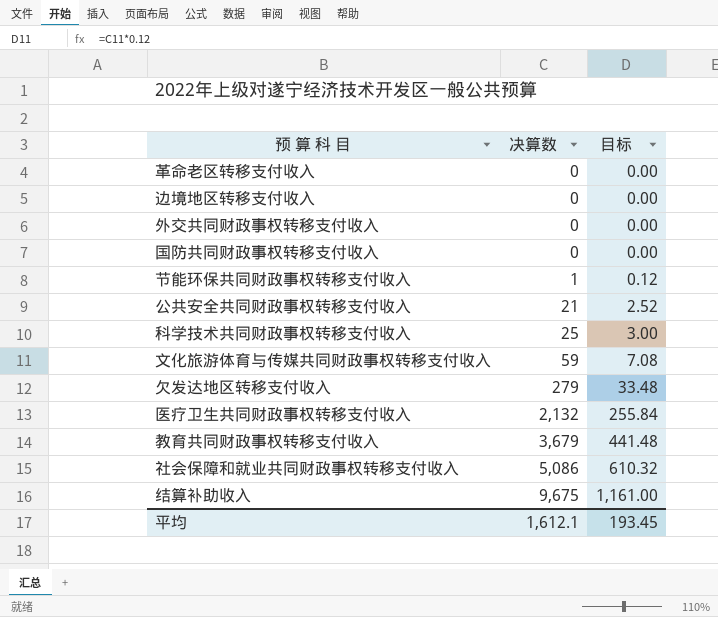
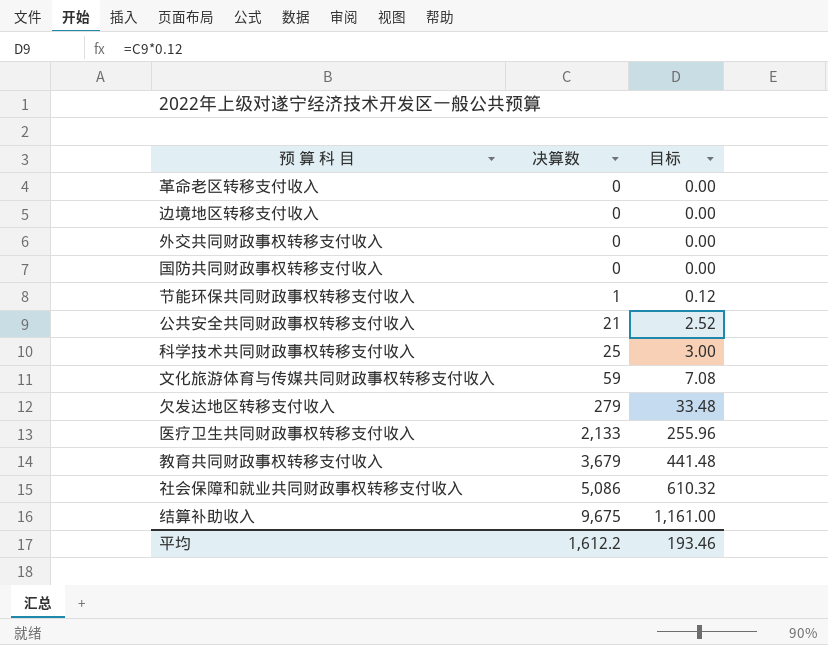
医疗卫生共同财政事权转移支付收入 | 决算数: 2,132 -> 2,133
医疗卫生共同财政事权转移支付收入 | 目标: 255.84 -> 255.96
平均 | 决算数: 1,612.1 -> 1,612.2
平均 | 目标: 193.45 -> 193.46

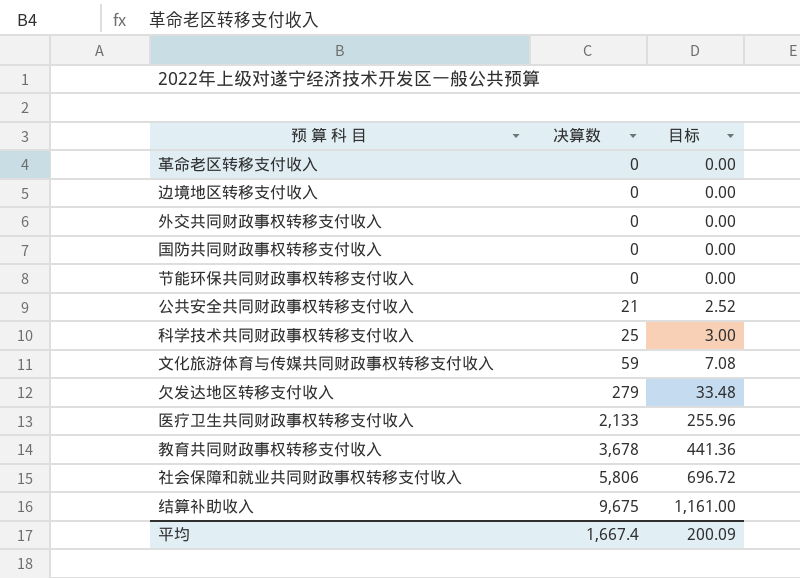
节能环保共同财政事权转移支付收入 | 决算数: 1 -> 0
节能环保共同财政事权转移支付收入 | 目标: 0.12 -> 0.00
教育共同财政事权转移支付收入 | 决算数: 3,679 -> 3,678
教育共同财政事权转移支付收入 | 目标: 441.48 -> 441.36
社会保障和就业共同财政事权转移支付收入 | 决算数: 5,086 -> 5,806
社会保障和就业共同财政事权转移支付收入 | 目标: 610.32 -> 696.72
平均 | 决算数: 1,612.2 -> 1,667.4
平均 | 目标: 193.46 -> 200.09

